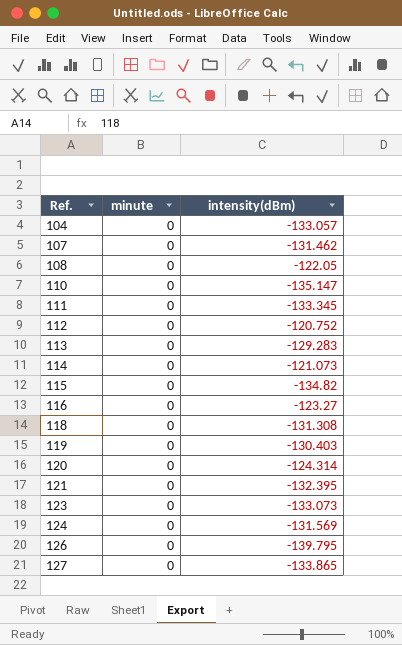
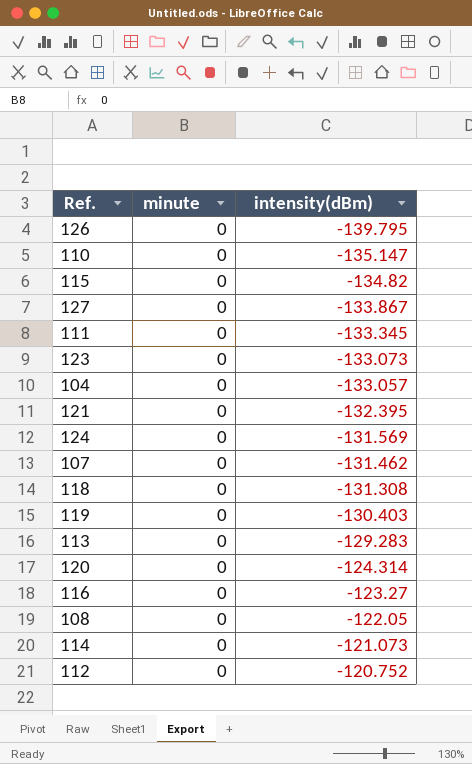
row order: Ref. ascending -> intensity(dBm) ascending
127 | intensity(dBm): -133.865 -> -133.867

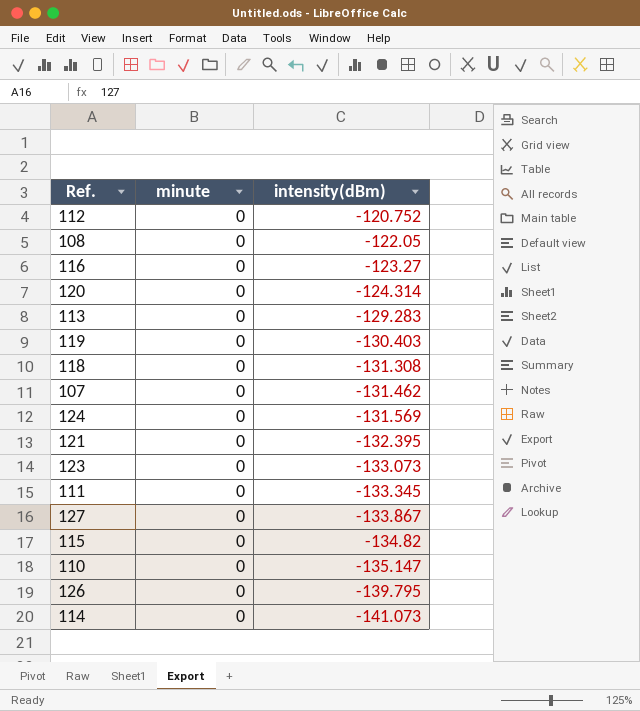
row order: intensity(dBm) ascending -> intensity(dBm) descending
row 104: 0 | -133.057 -> none
114 | intensity(dBm): -121.073 -> -141.073

